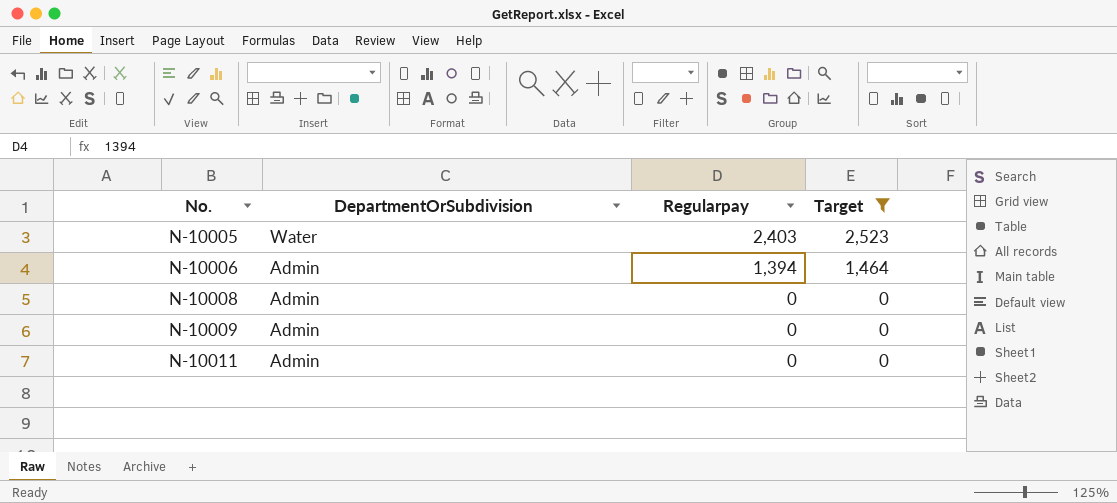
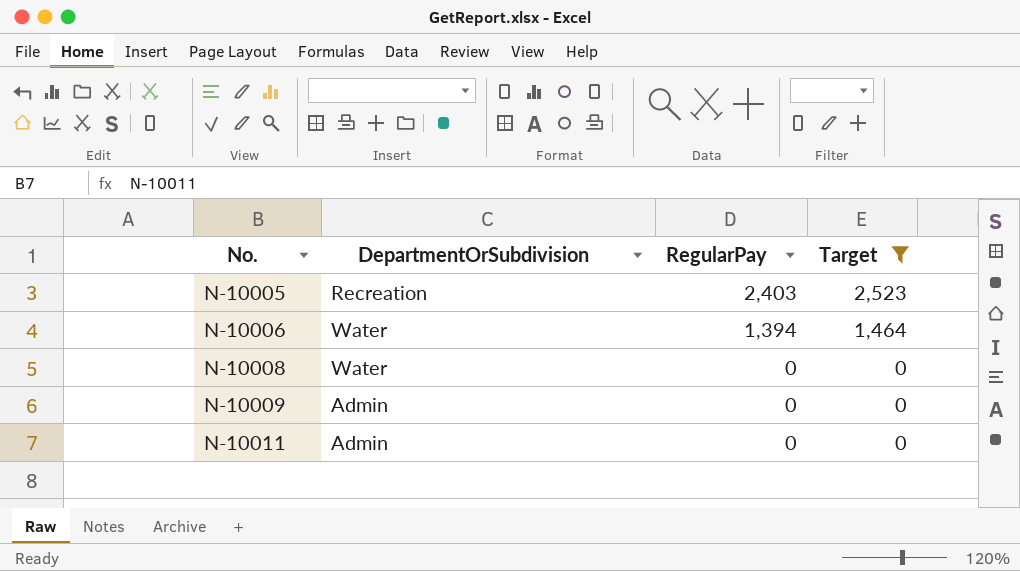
column name: Regularpay -> RegularPay
N-10005 | DepartmentOrSubdivision: Water -> Recreation
N-10006 | DepartmentOrSubdivision: Admin -> Water
N-10008 | DepartmentOrSubdivision: Admin -> Water

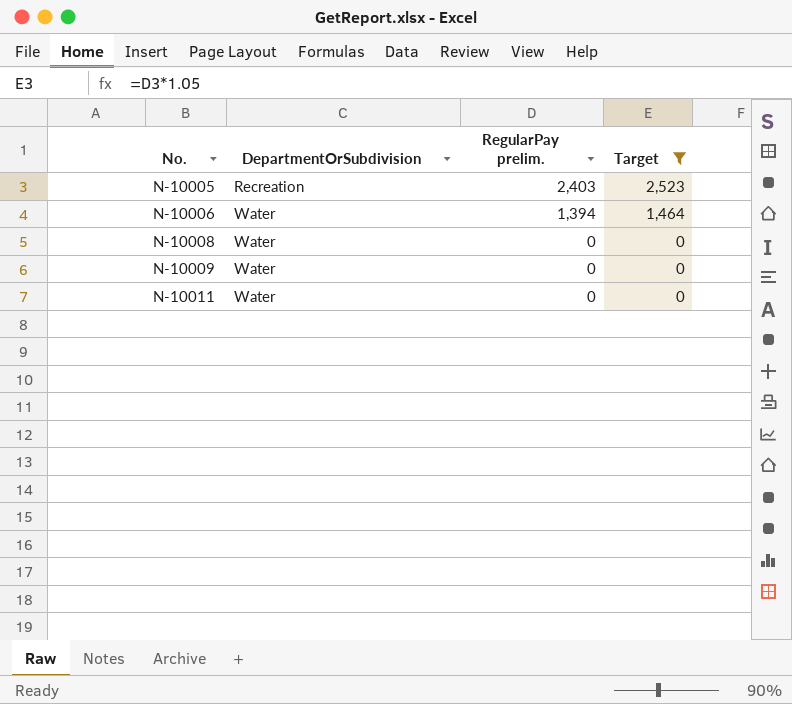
column name: RegularPay -> RegularPay prelim.
N-10009 | DepartmentOrSubdivision: Admin -> Water
N-10011 | DepartmentOrSubdivision: Admin -> Water

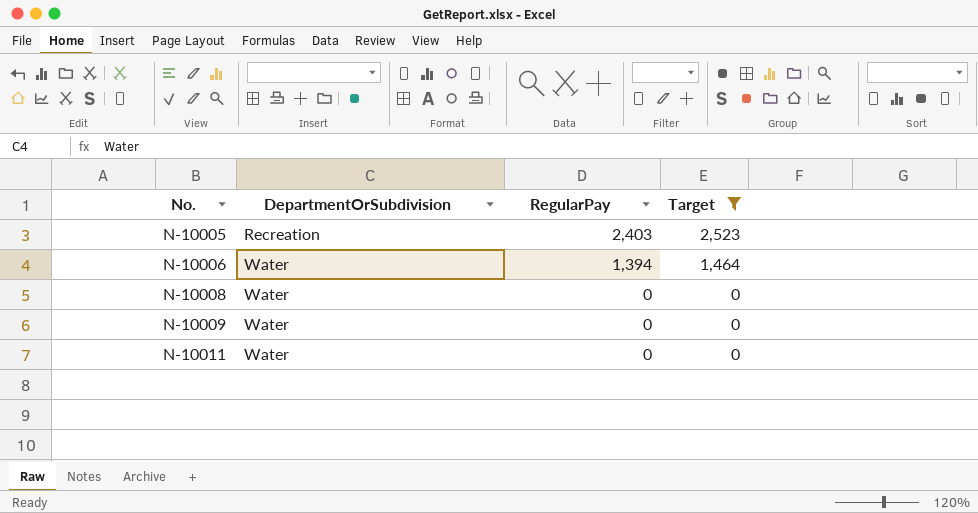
column name: RegularPay prelim. -> RegularPay

